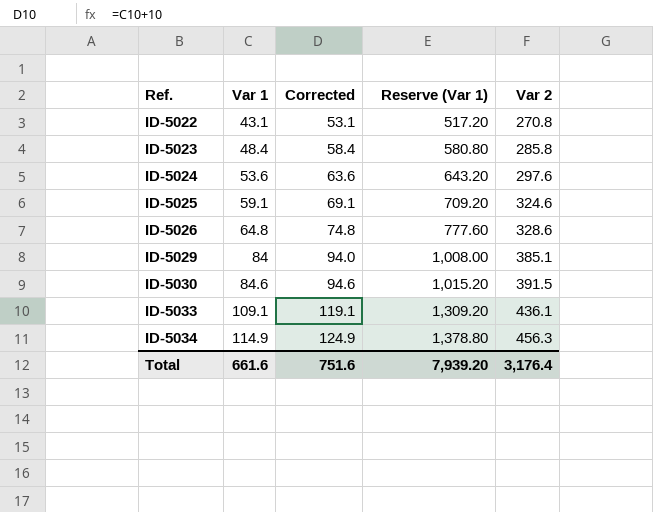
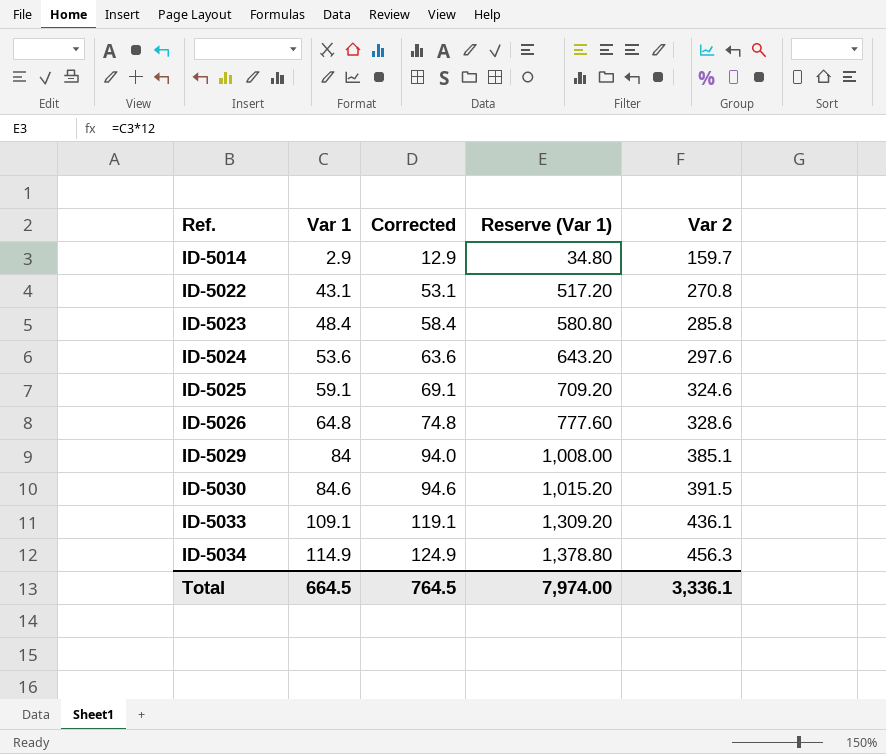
row ID-5014: none -> 2.9 | 12.9 | 34.80 | 159.7
Total | Var 1: 661.6 -> 664.5
Total | Corrected: 751.6 -> 764.5
Total | Reserve (Var 1): 7,939.20 -> 7,974.00
Total | Var 2: 3,176.4 -> 3,336.1

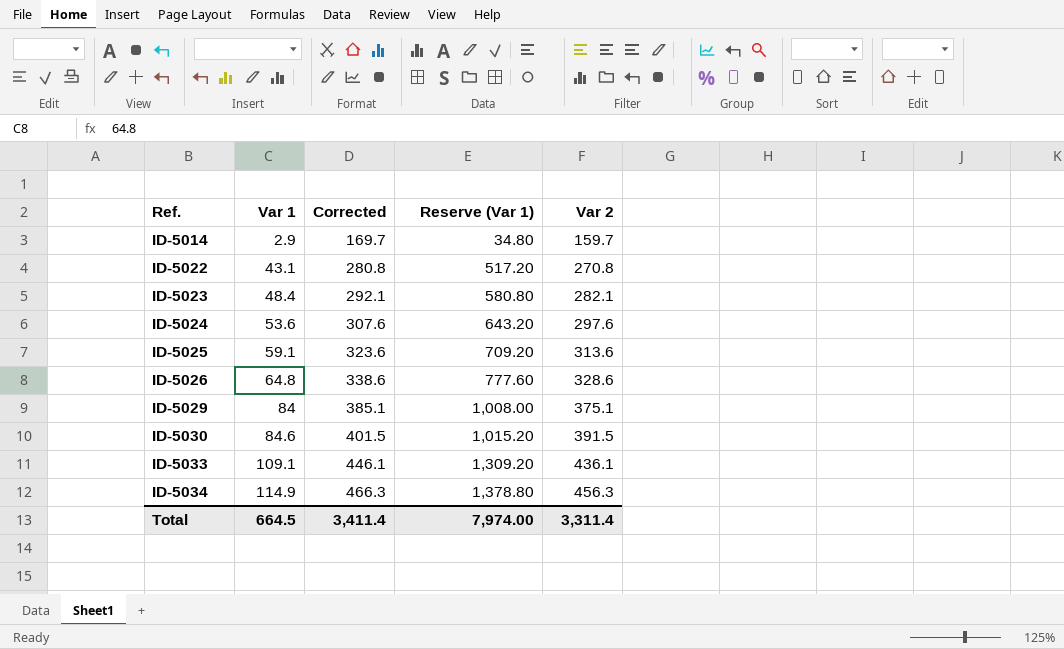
column Corrected | formula: [Var 1] + 10 -> [Var 2] + 10
ID-5023 | Var 2: 285.8 -> 282.1
ID-5025 | Var 2: 324.6 -> 313.6
ID-5029 | Var 2: 385.1 -> 375.1
Total | Corrected: 764.5 -> 3,411.4
Total | Var 2: 3,336.1 -> 3,311.4

